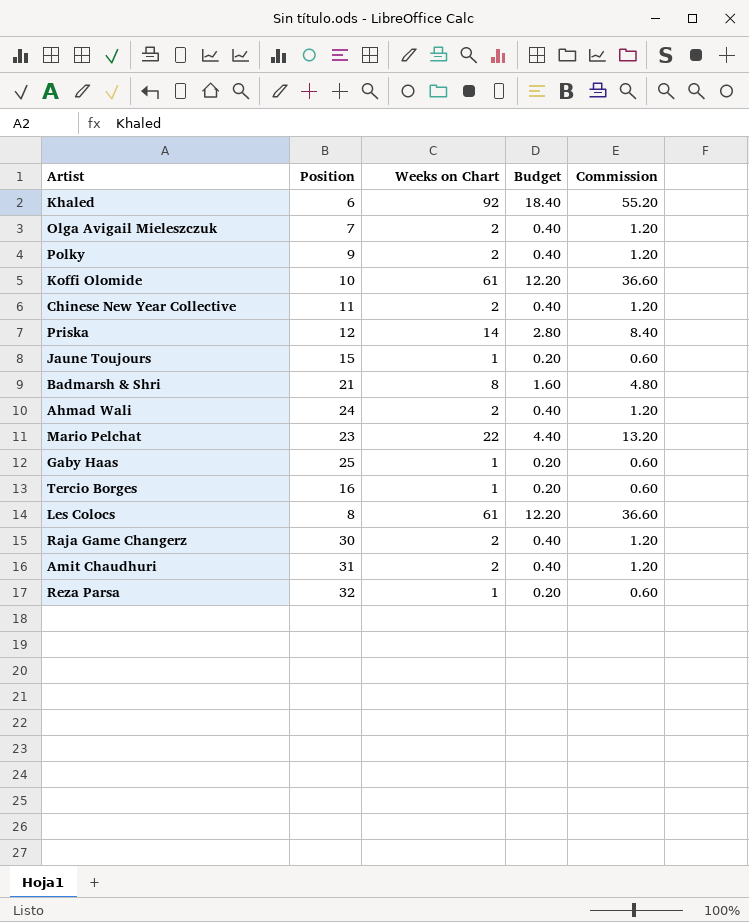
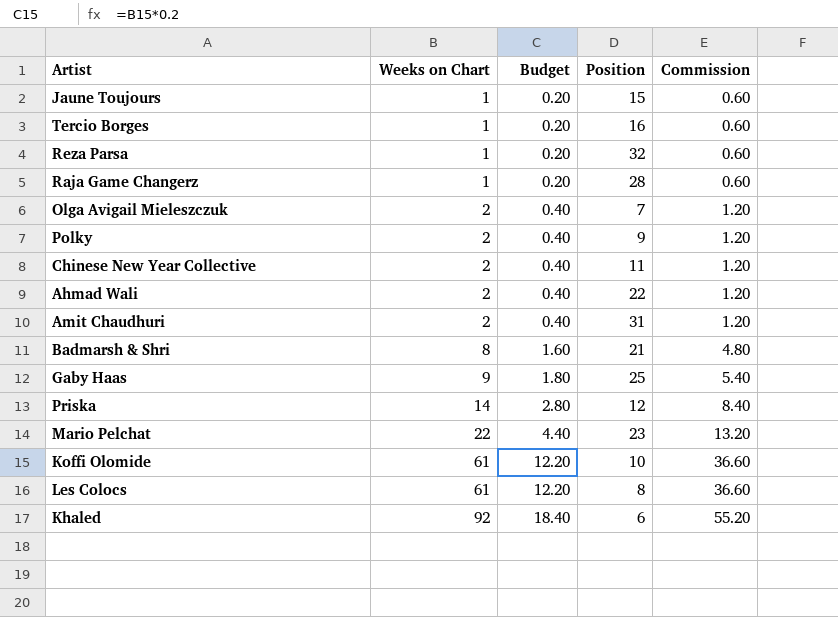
row order: none -> Weeks on Chart ascending
column Position | position: 2 -> 4
Raja Game Changerz | Weeks on Chart: 2 -> 1
Raja Game Changerz | Budget: 0.40 -> 0.20
Raja Game Changerz | Position: 30 -> 28
Raja Game Changerz | Commission: 1.20 -> 0.60
Ahmad Wali | Position: 24 -> 22
Gaby Haas | Weeks on Chart: 1 -> 9
Gaby Haas | Budget: 0.20 -> 1.80
Gaby Haas | Commission: 0.60 -> 5.40

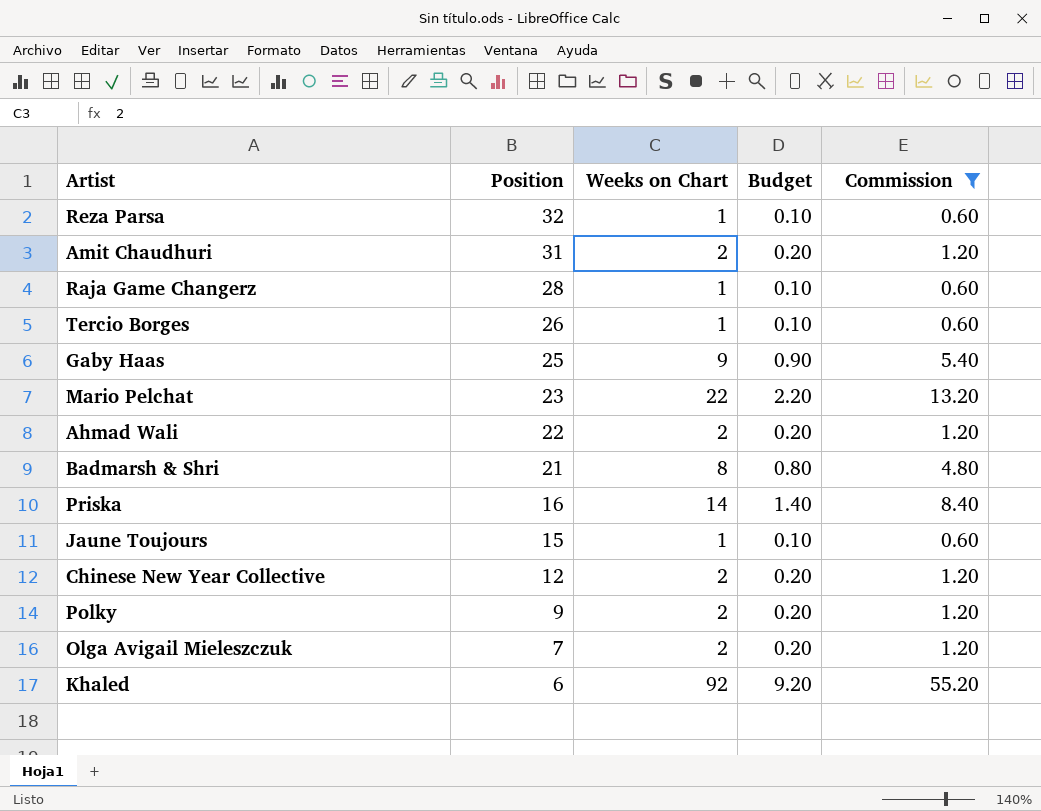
filter: none -> Commission != 36.60
row order: Weeks on Chart ascending -> Position descending
column Position | position: 4 -> 2
column Budget | formula: [Weeks on Chart] * 0.2 -> [Weeks on Chart] * 0.1
Tercio Borges | Position: 16 -> 26
Priska | Position: 12 -> 16
Chinese New Year Collective | Position: 11 -> 12

